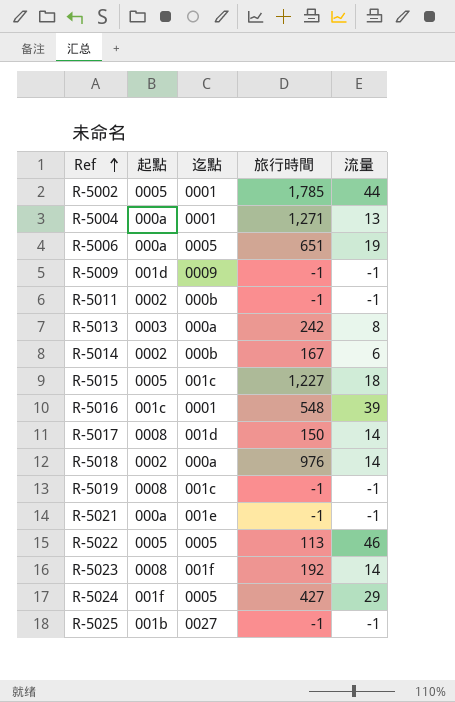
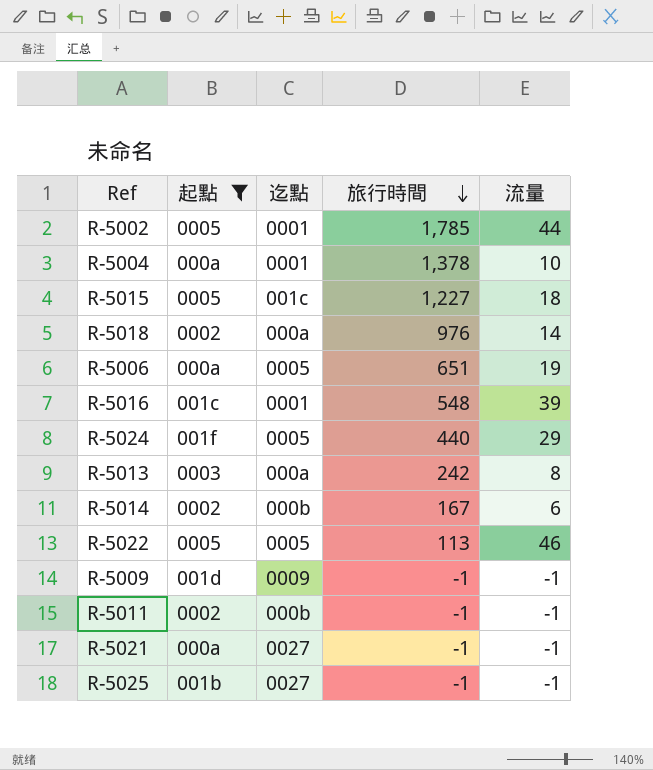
filter: none -> 起點 != 0008
row order: Ref ascending -> 旅行時間 descending
R-5004 | 旅行時間: 1,271 -> 1,378
R-5004 | 流量: 13 -> 10
R-5024 | 旅行時間: 427 -> 440
R-5021 | 迄點: 001e -> 0027

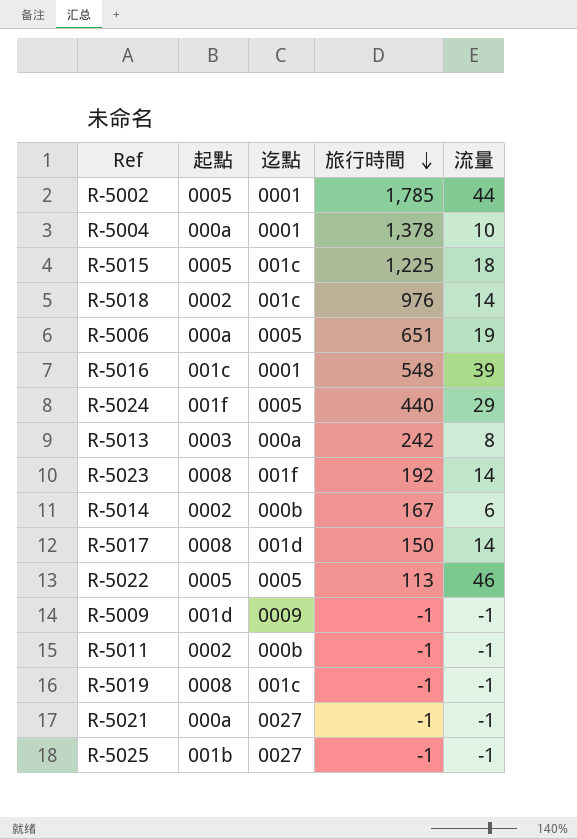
filter: 起點 != 0008 -> none
R-5015 | 旅行時間: 1,227 -> 1,225
R-5018 | 迄點: 000a -> 001c

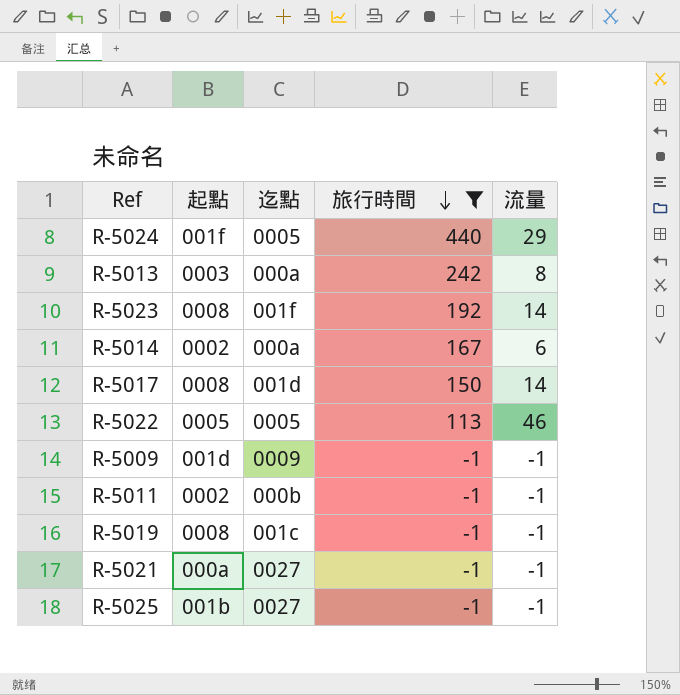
filter: none -> 旅行時間 <= 440
R-5014 | 迄點: 000b -> 000a

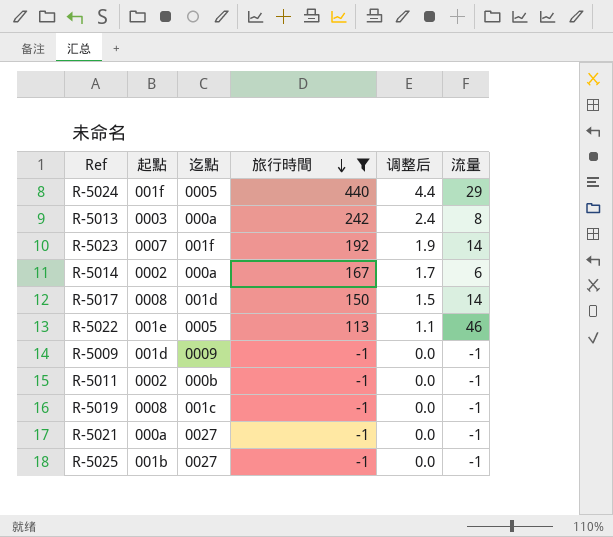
column 调整后 | formula: none -> [旅行時間] * 0.01
R-5023 | 起點: 0008 -> 0007
R-5022 | 起點: 0005 -> 001e

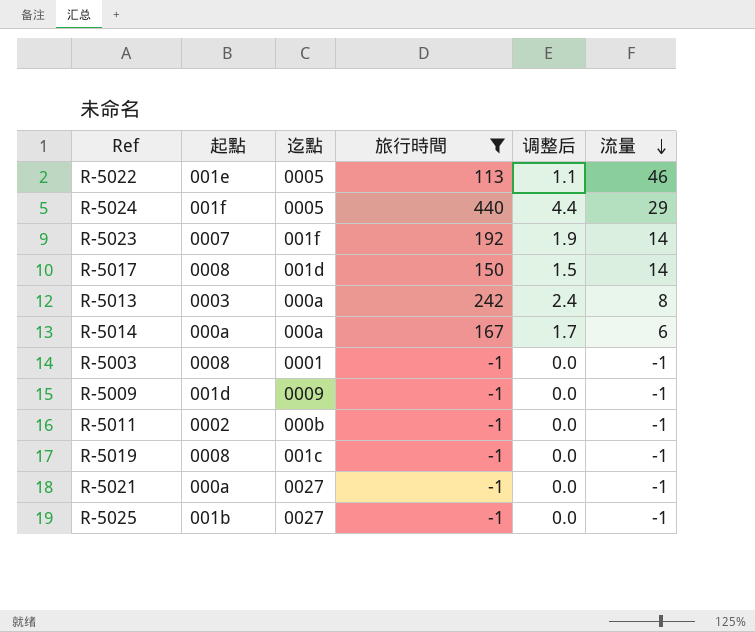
row order: 旅行時間 descending -> 流量 descending
R-5014 | 起點: 0002 -> 000a
row R-5003: none -> 0008 | 0001 | -1 | 0.0 | -1

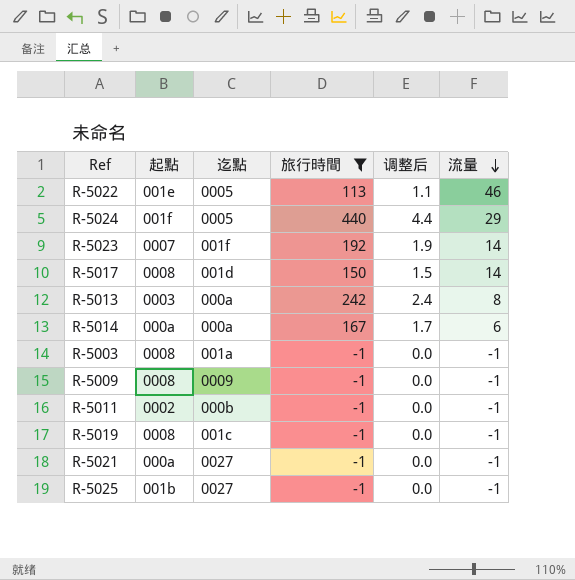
R-5003 | 迄點: 0001 -> 001a
R-5009 | 起點: 001d -> 0008

